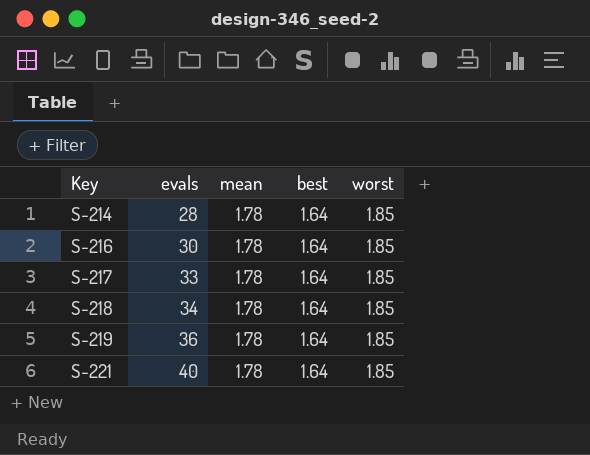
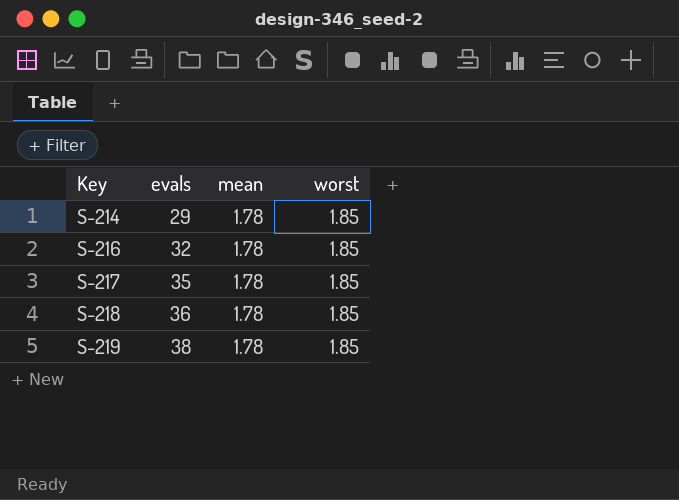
column best | position: 4 -> none
row S-221: 40 | 1.78 | 1.64 | 1.85 -> none
S-214 | evals: 28 -> 29
S-216 | evals: 30 -> 32
S-217 | evals: 33 -> 35
S-218 | evals: 34 -> 36
S-219 | evals: 36 -> 38

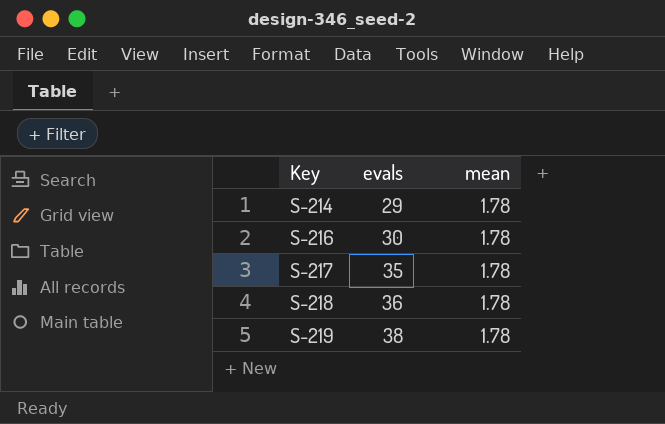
column worst | position: 4 -> none
S-216 | evals: 32 -> 30

